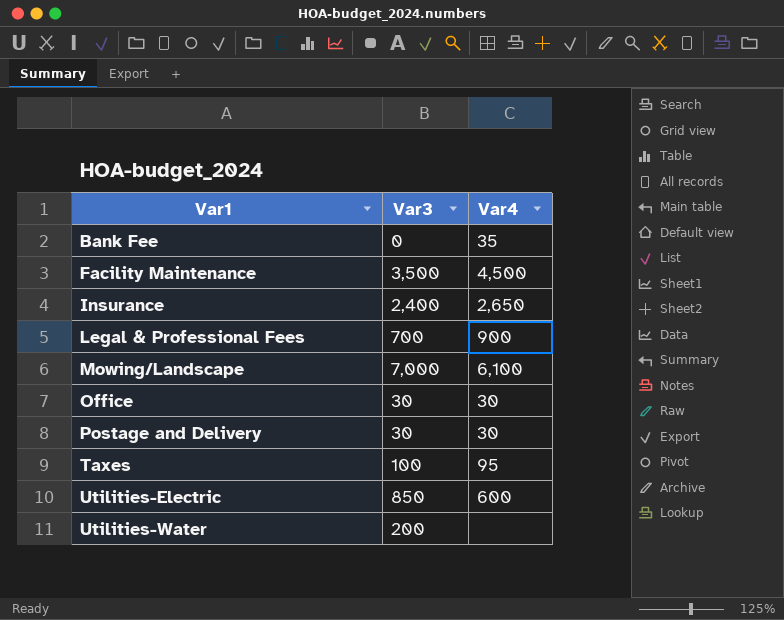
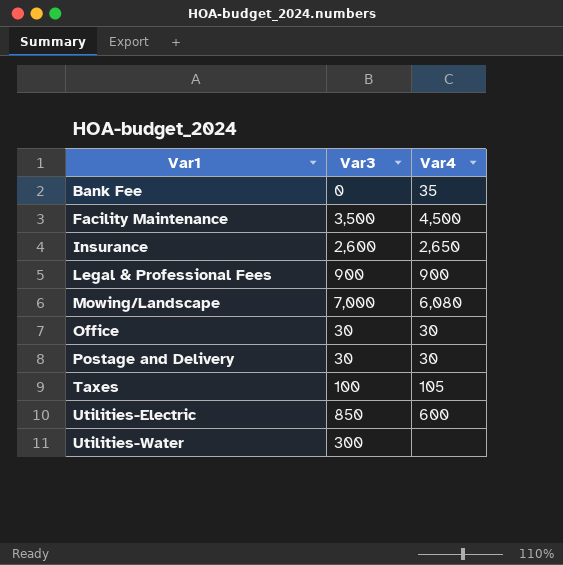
Insurance | Var3: 2,400 -> 2,600
Legal & Professional Fees | Var3: 700 -> 900
Mowing/Landscape | Var4: 6,100 -> 6,080
Taxes | Var4: 95 -> 105
Utilities-Water | Var3: 200 -> 300

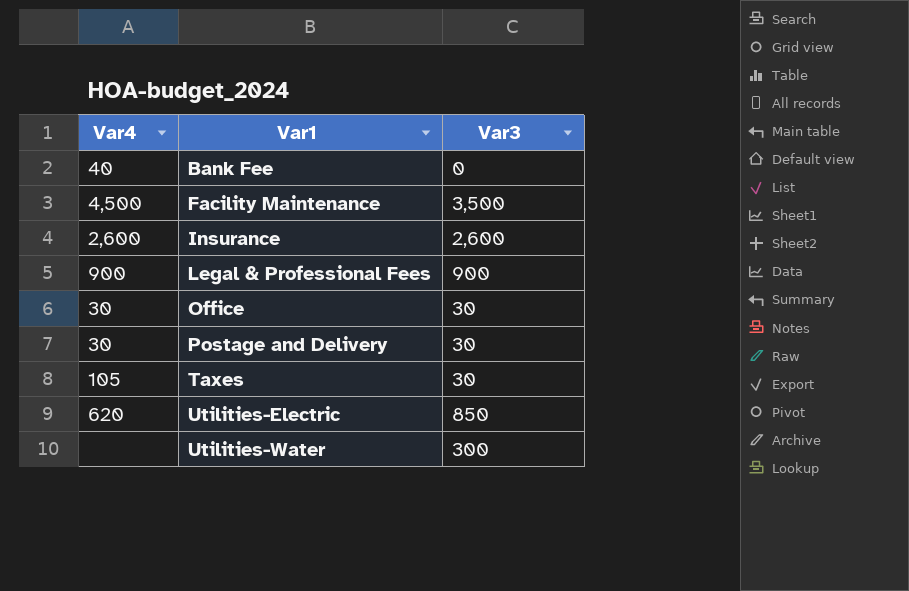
column Var4 | position: 3 -> 1
row Mowing/Landscape: 7,000 | 6,080 -> none
Bank Fee | Var4: 35 -> 40
Insurance | Var4: 2,650 -> 2,600
Taxes | Var3: 100 -> 30
Utilities-Electric | Var4: 600 -> 620

